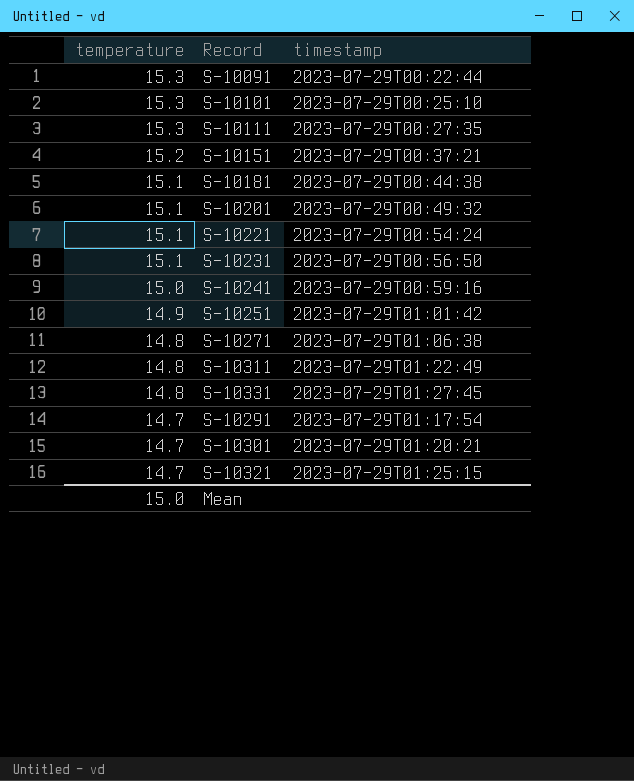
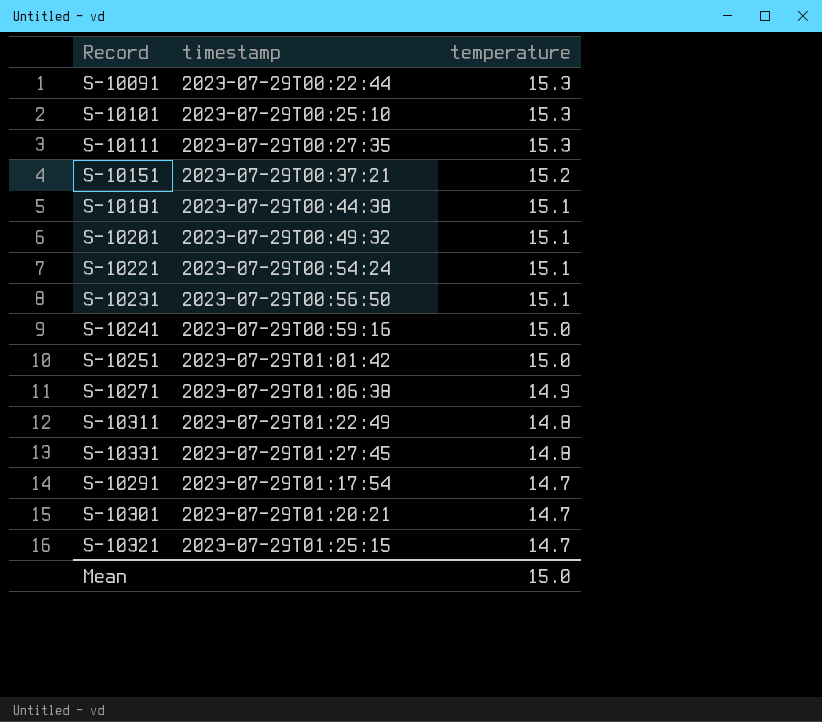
column temperature | position: 1 -> 3
S-10251 | temperature: 14.9 -> 15.0
S-10271 | temperature: 14.8 -> 14.9

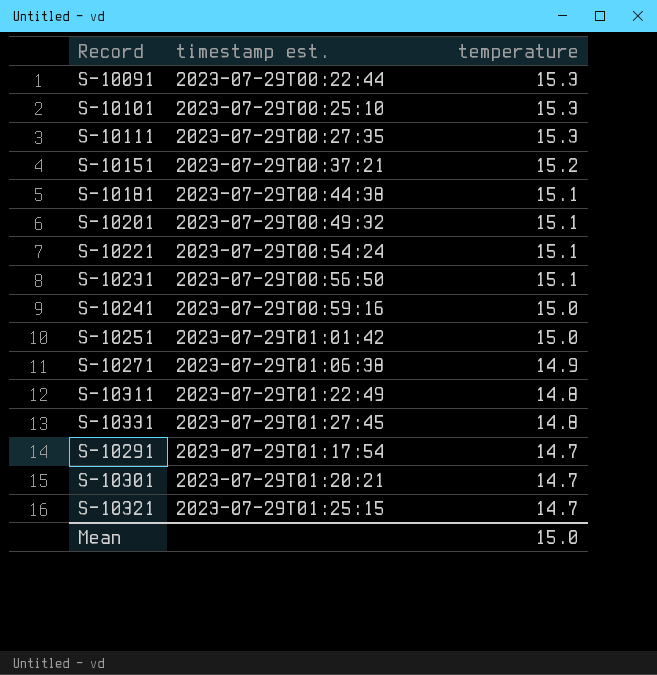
column name: timestamp -> timestamp est.

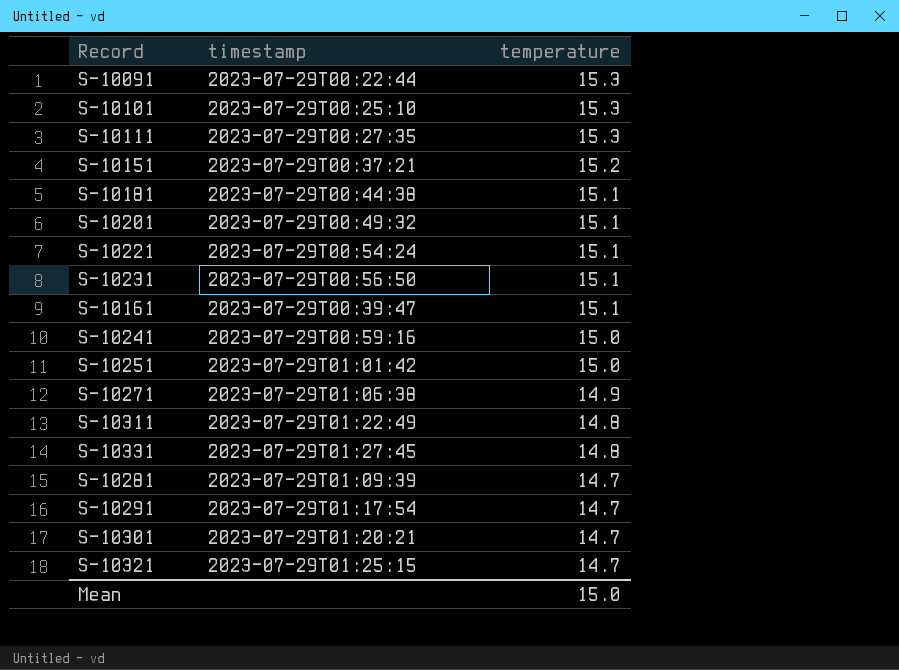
column name: timestamp est. -> timestamp
row S-10161: none -> 2023-07-29T00:39:47 | 15.1
row S-10281: none -> 2023-07-29T01:09:39 | 14.7

